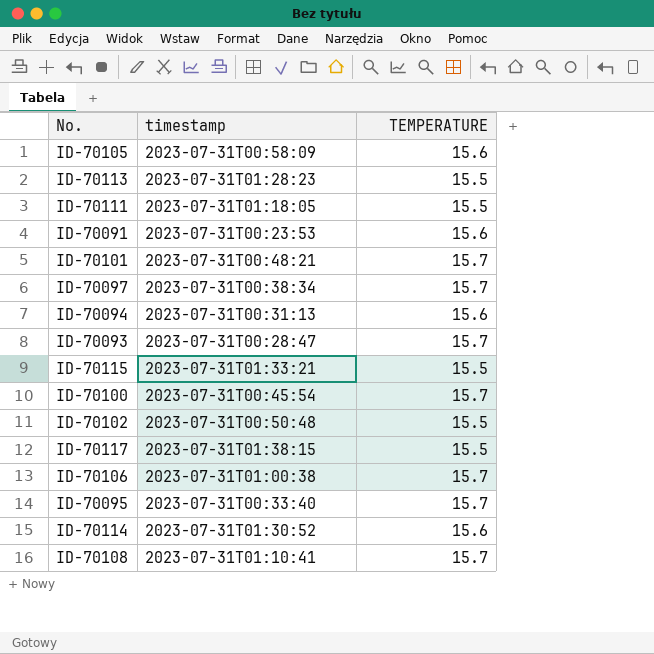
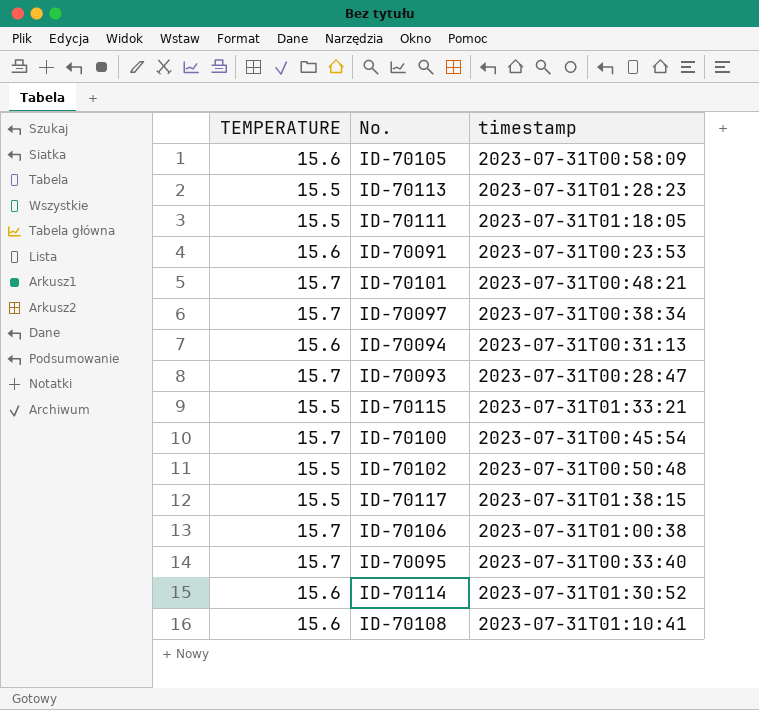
column TEMPERATURE | position: 3 -> 1
ID-70108 | TEMPERATURE: 15.7 -> 15.6

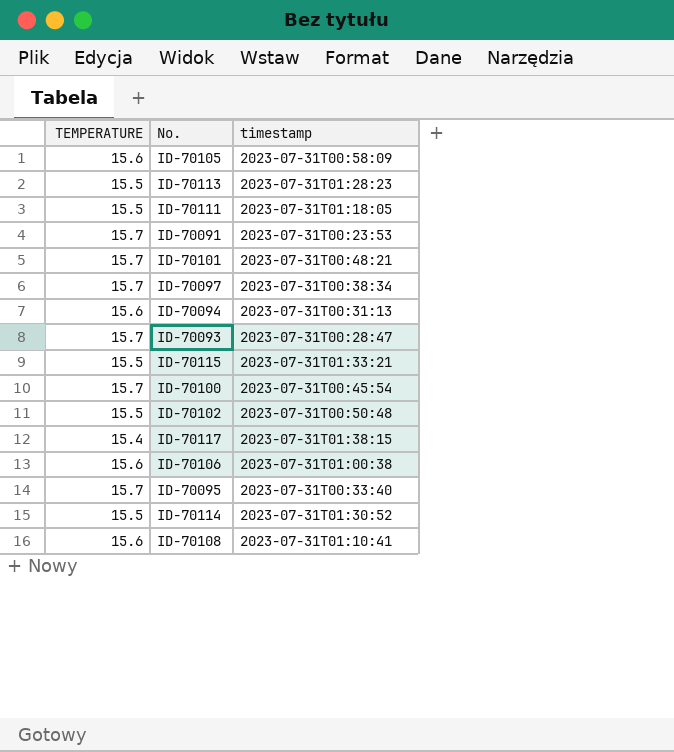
ID-70091 | TEMPERATURE: 15.6 -> 15.7
ID-70117 | TEMPERATURE: 15.5 -> 15.4
ID-70106 | TEMPERATURE: 15.7 -> 15.6
ID-70114 | TEMPERATURE: 15.6 -> 15.5

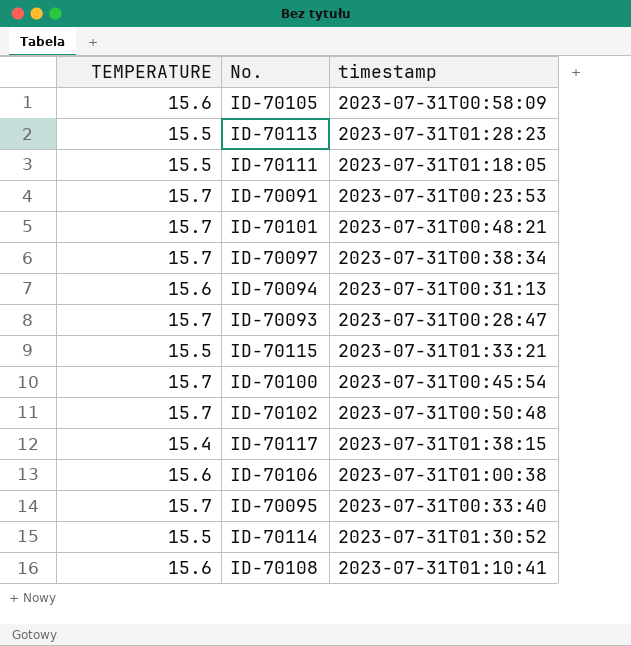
ID-70102 | TEMPERATURE: 15.5 -> 15.7

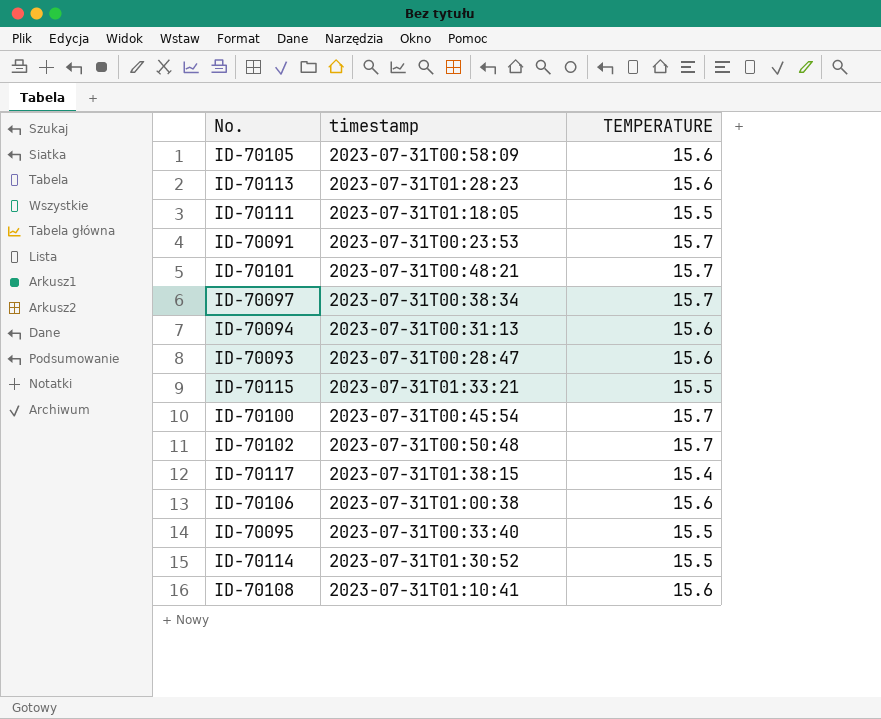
column TEMPERATURE | position: 1 -> 3
ID-70113 | TEMPERATURE: 15.5 -> 15.6
ID-70093 | TEMPERATURE: 15.7 -> 15.6
ID-70095 | TEMPERATURE: 15.7 -> 15.5

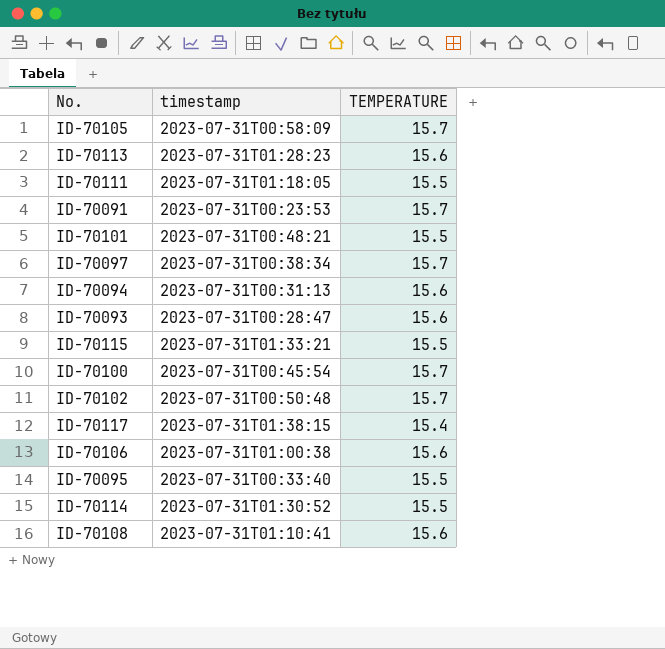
ID-70105 | TEMPERATURE: 15.6 -> 15.7
ID-70101 | TEMPERATURE: 15.7 -> 15.5

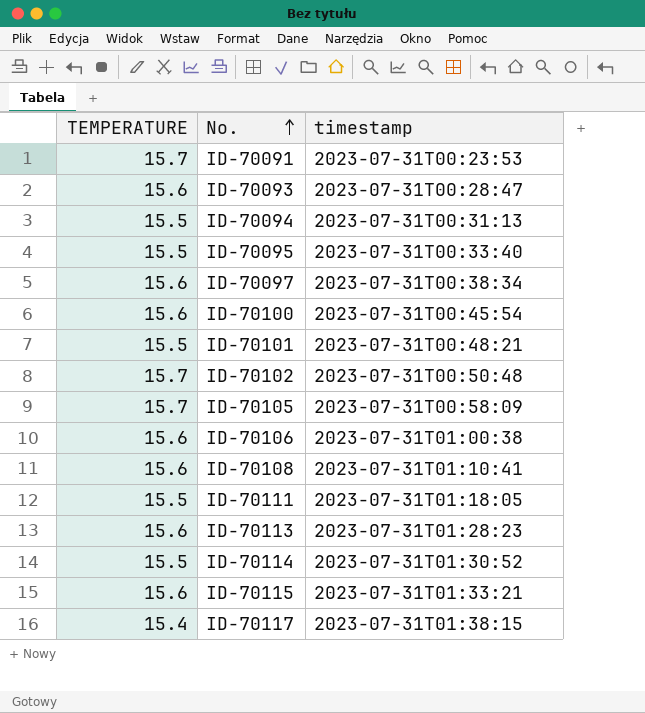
row order: none -> No. ascending
column TEMPERATURE | position: 3 -> 1
ID-70094 | TEMPERATURE: 15.6 -> 15.5
ID-70097 | TEMPERATURE: 15.7 -> 15.6
ID-70100 | TEMPERATURE: 15.7 -> 15.6
ID-70115 | TEMPERATURE: 15.5 -> 15.6

